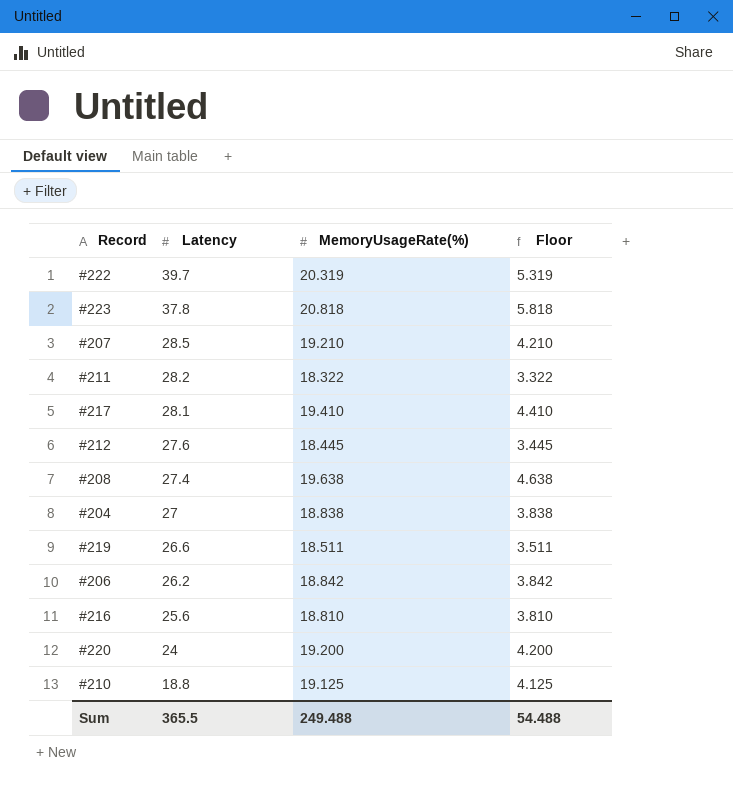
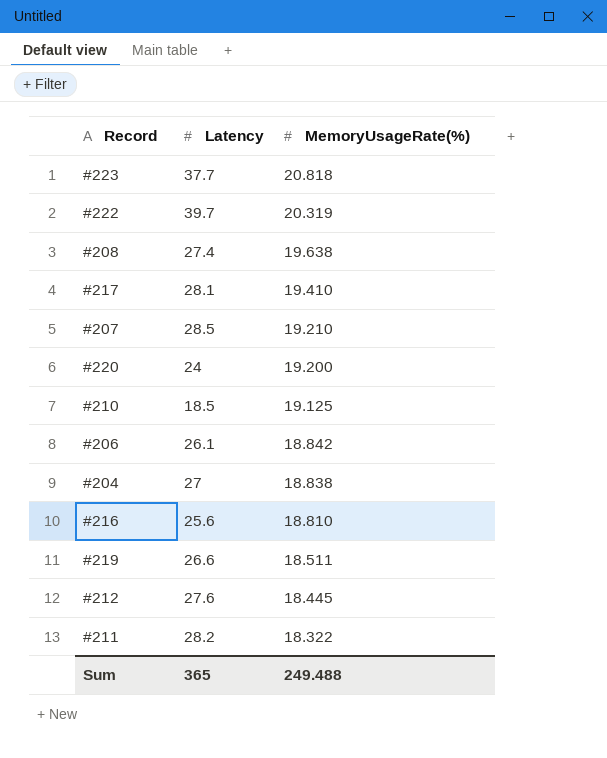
row order: Latency descending -> MemoryUsageRate(%) descending
column Floor | formula: [MemoryUsageRate(%)] - 15 -> none
#223 | Latency: 37.8 -> 37.7
#210 | Latency: 18.8 -> 18.5
#206 | Latency: 26.2 -> 26.1
Sum | Latency: 365.5 -> 365

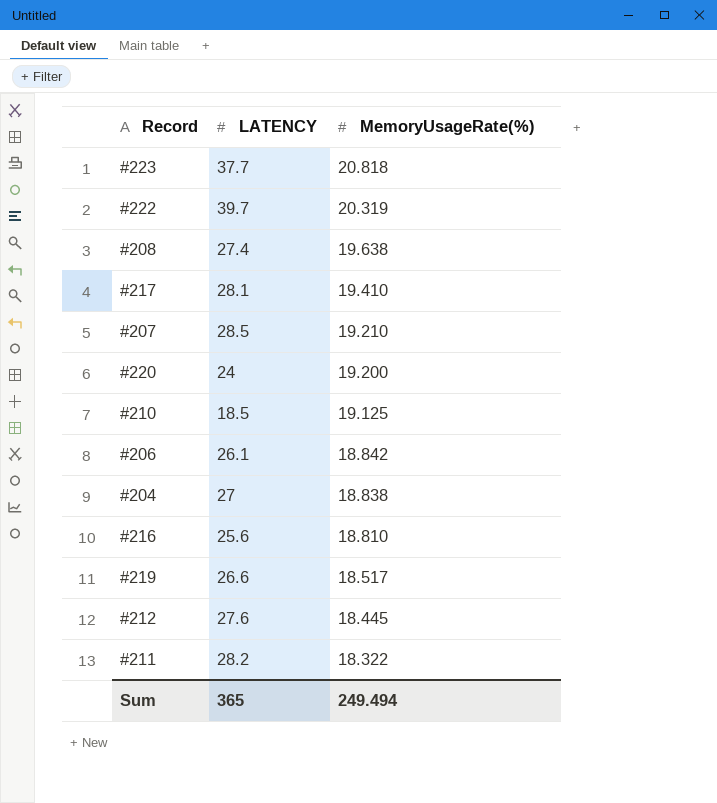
column name: Latency -> LATENCY
#219 | MemoryUsageRate(%): 18.511 -> 18.517
Sum | MemoryUsageRate(%): 249.488 -> 249.494

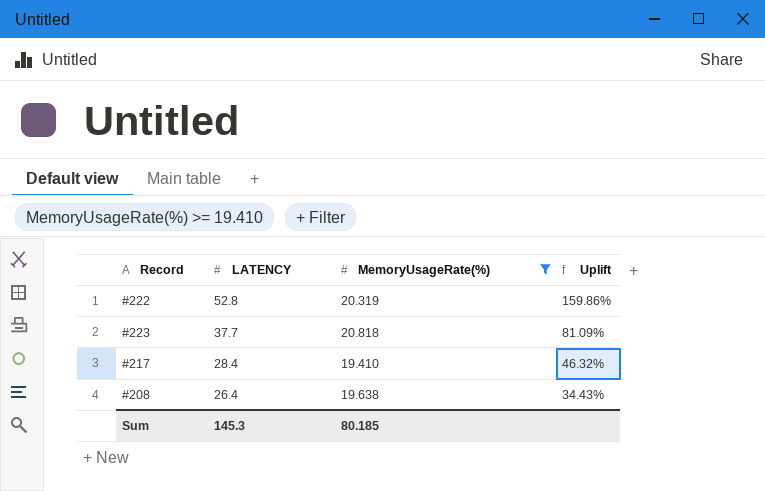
filter: none -> MemoryUsageRate(%) >= 19.410
row order: MemoryUsageRate(%) descending -> LATENCY descending
column Uplift | formula: none -> ([LATENCY] - [MemoryUsageRate(%)]) / [MemoryUsageRate(%)]
#222 | LATENCY: 39.7 -> 52.8
#217 | LATENCY: 28.1 -> 28.4
#208 | LATENCY: 27.4 -> 26.4
Sum | LATENCY: 365 -> 145.3
Sum | MemoryUsageRate(%): 249.494 -> 80.185

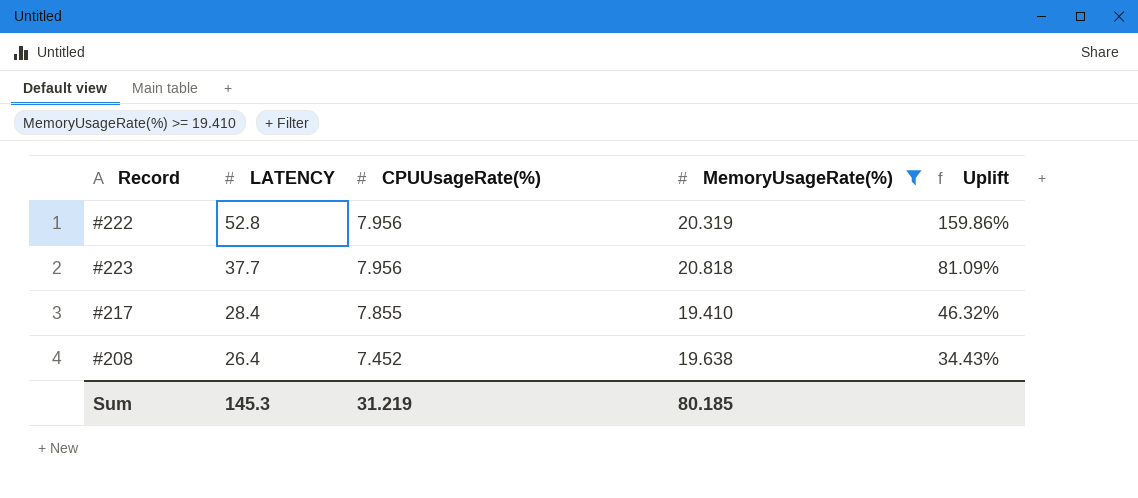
column CPUUsageRate(%) | position: none -> 3

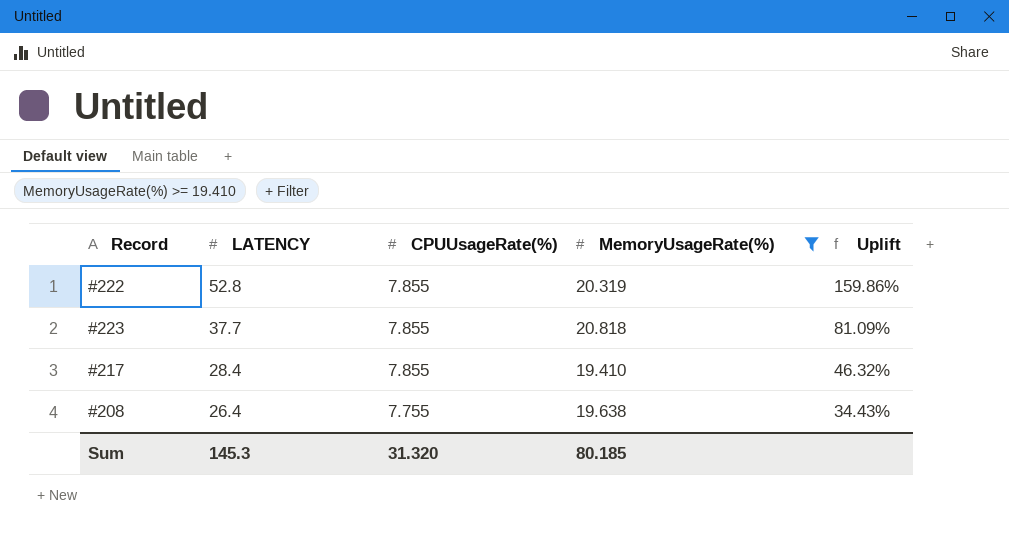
#222 | CPUUsageRate(%): 7.956 -> 7.855
#223 | CPUUsageRate(%): 7.956 -> 7.855
#208 | CPUUsageRate(%): 7.452 -> 7.755
Sum | CPUUsageRate(%): 31.219 -> 31.320

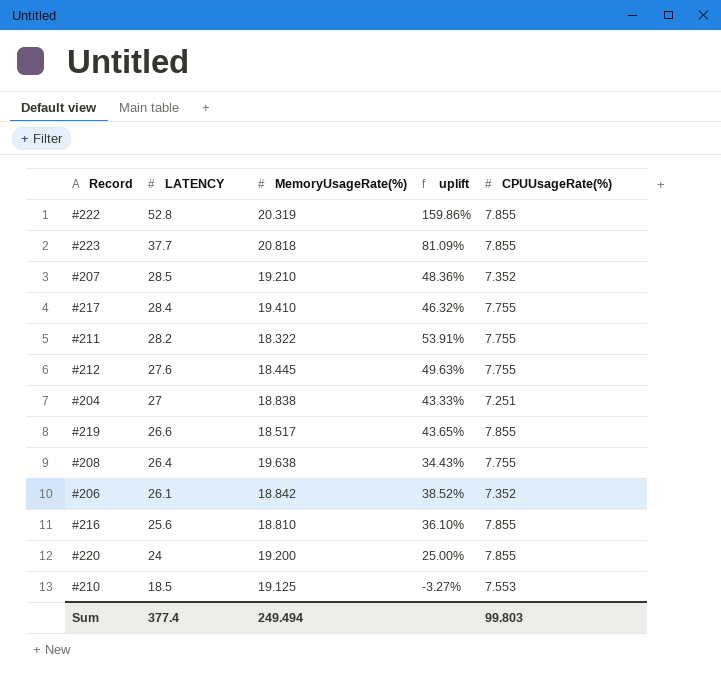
filter: MemoryUsageRate(%) >= 19.410 -> none
column name: Uplift -> uplift
column CPUUsageRate(%) | position: 3 -> 5
#217 | CPUUsageRate(%): 7.855 -> 7.755
Sum | LATENCY: 145.3 -> 377.4
Sum | MemoryUsageRate(%): 80.185 -> 249.494
Sum | CPUUsageRate(%): 31.320 -> 99.803

